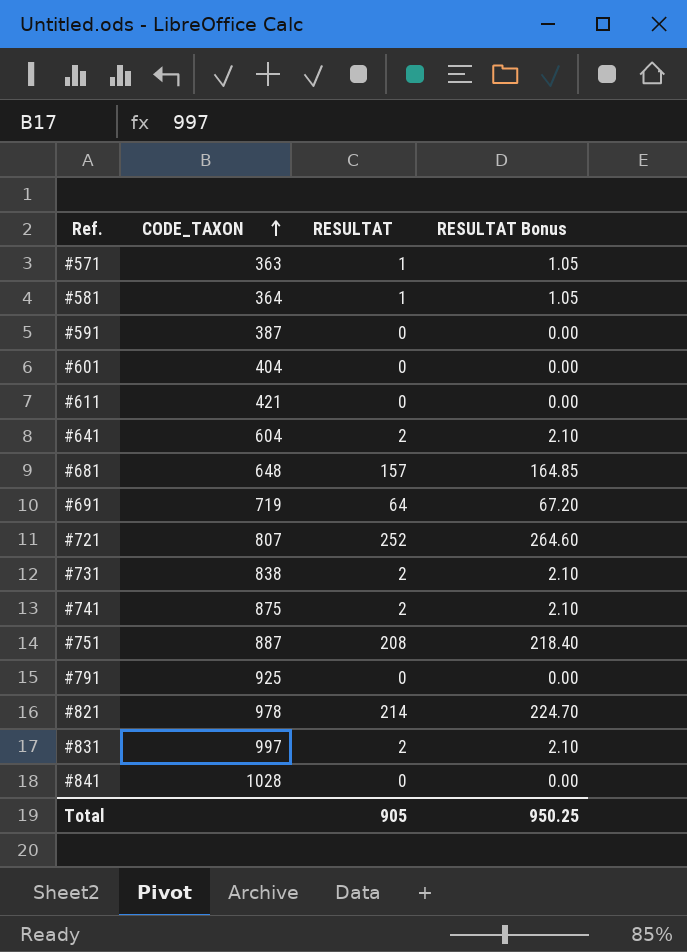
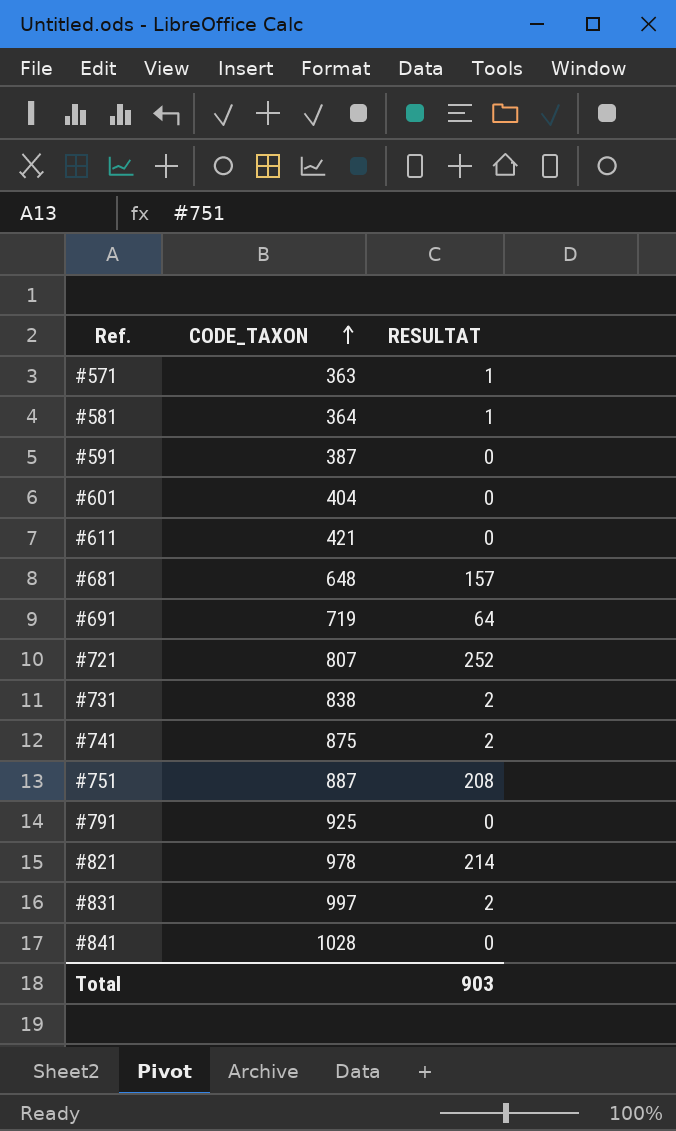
column RESULTAT Bonus | formula: [RESULTAT] * 1.05 -> none
row #641: 604 | 2 | 2.10 -> none
Total | RESULTAT: 905 -> 903

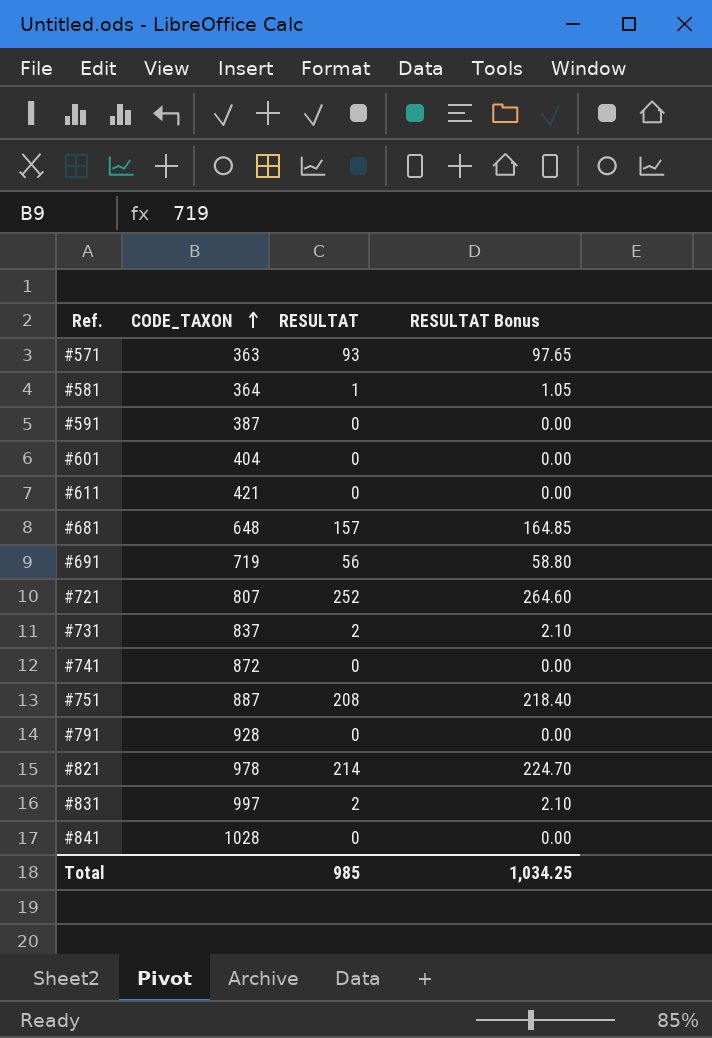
column RESULTAT Bonus | formula: none -> [RESULTAT] * 1.05
#571 | RESULTAT: 1 -> 93
#691 | RESULTAT: 64 -> 56
#731 | CODE_TAXON: 838 -> 837
#741 | CODE_TAXON: 875 -> 872
#741 | RESULTAT: 2 -> 0
#791 | CODE_TAXON: 925 -> 928
Total | RESULTAT: 903 -> 985

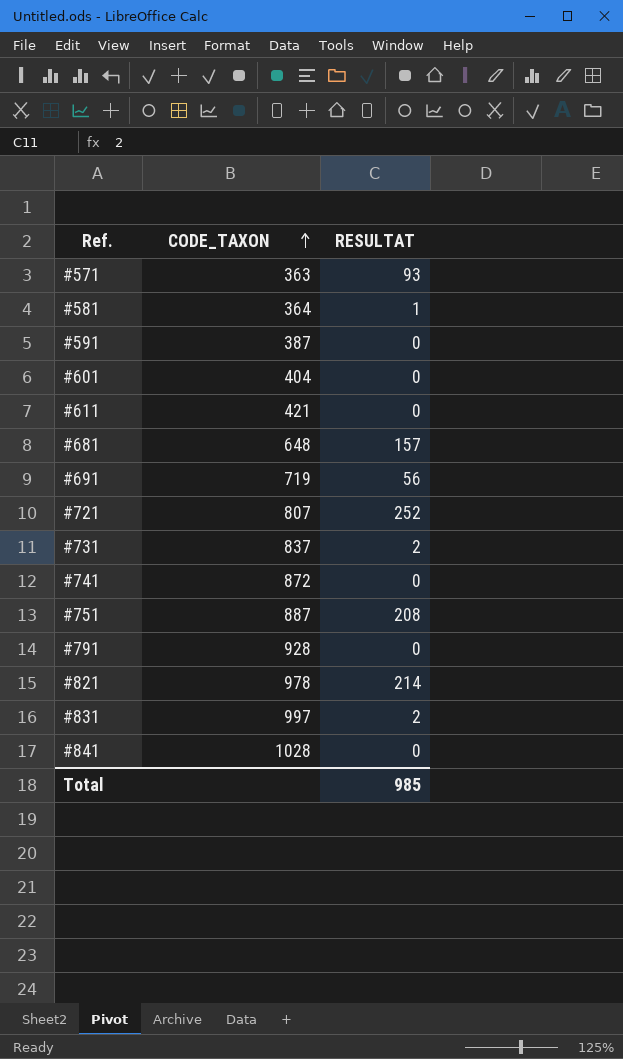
column RESULTAT Bonus | formula: [RESULTAT] * 1.05 -> none

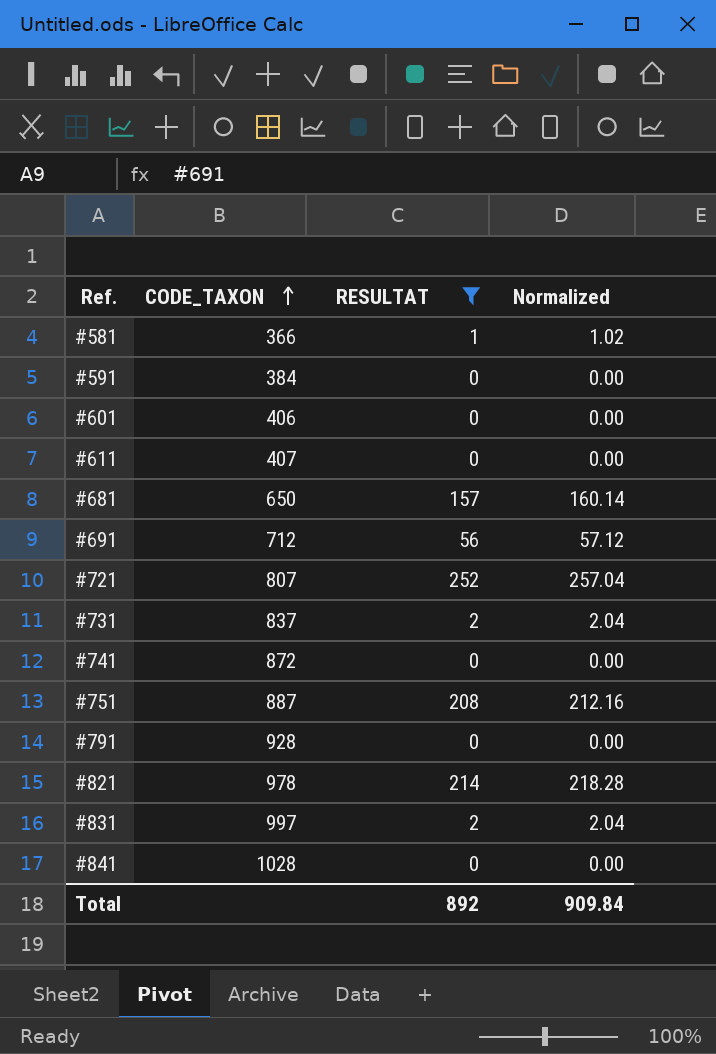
filter: none -> RESULTAT != 93
column Normalized | formula: none -> [RESULTAT] * 1.02
#581 | CODE_TAXON: 364 -> 366
#591 | CODE_TAXON: 387 -> 384
#601 | CODE_TAXON: 404 -> 406
#611 | CODE_TAXON: 421 -> 407
#681 | CODE_TAXON: 648 -> 650
#691 | CODE_TAXON: 719 -> 712
Total | RESULTAT: 985 -> 892

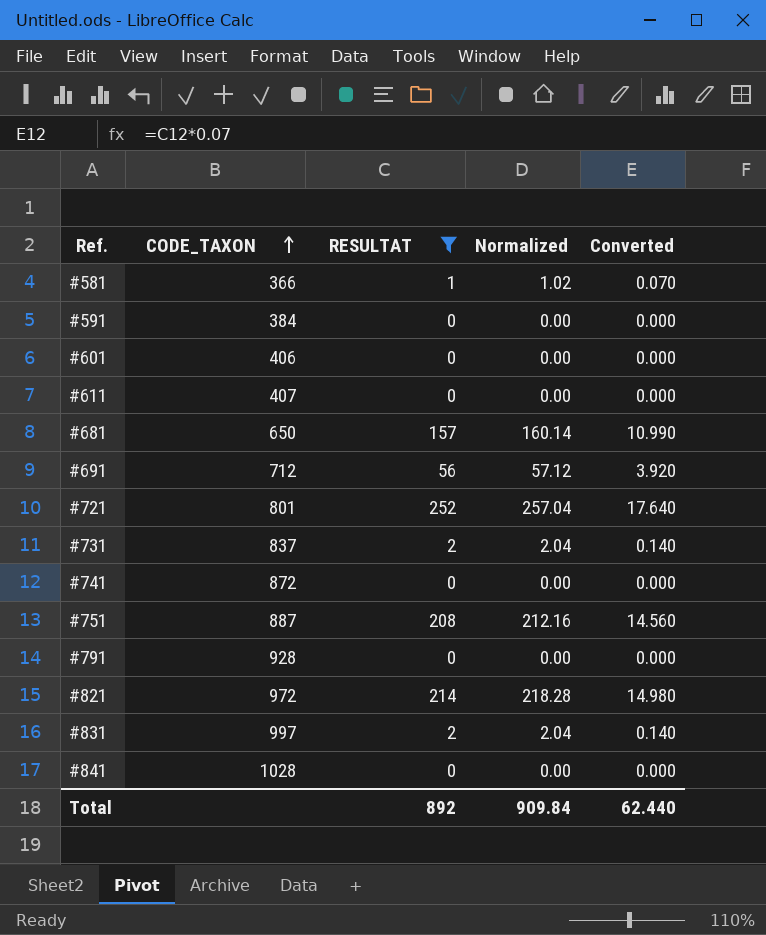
column Converted | formula: none -> [RESULTAT] * 0.07
#721 | CODE_TAXON: 807 -> 801
#821 | CODE_TAXON: 978 -> 972

